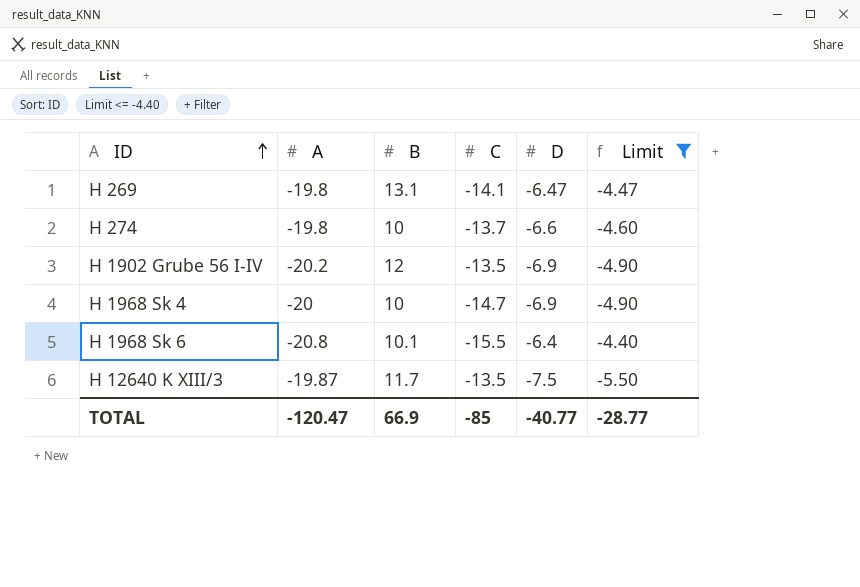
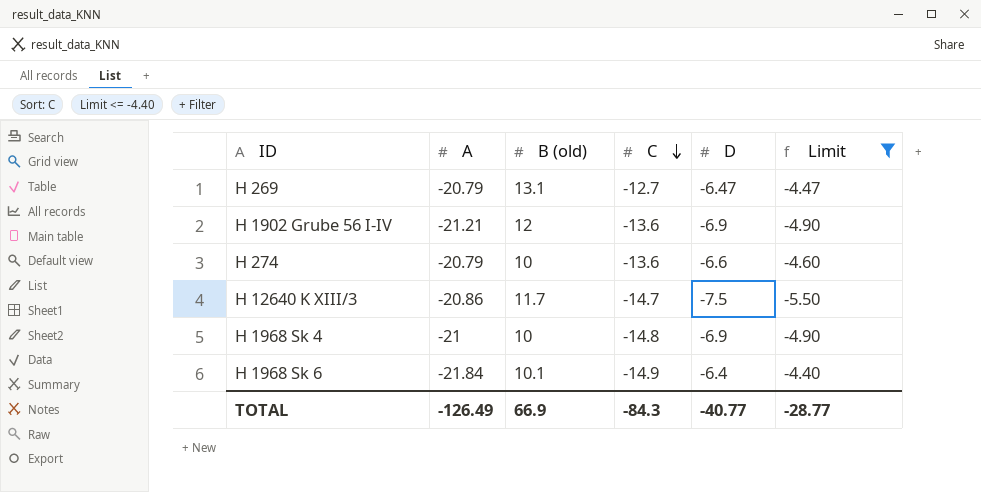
row order: ID ascending -> C descending
column name: B -> B (old)
H 269 | A: -19.8 -> -20.79
H 269 | C: -14.1 -> -12.7
H 1902 Grube 56 I-IV | A: -20.2 -> -21.21
H 1902 Grube 56 I-IV | C: -13.5 -> -13.6
H 274 | A: -19.8 -> -20.79
H 274 | C: -13.7 -> -13.6
H 12640 K XIII/3 | A: -19.87 -> -20.86
H 12640 K XIII/3 | C: -13.5 -> -14.7
H 1968 Sk 4 | A: -20 -> -21
H 1968 Sk 4 | C: -14.7 -> -14.8
H 1968 Sk 6 | A: -20.8 -> -21.84
H 1968 Sk 6 | C: -15.5 -> -14.9
TOTAL | A: -120.47 -> -126.49
TOTAL | C: -85 -> -84.3

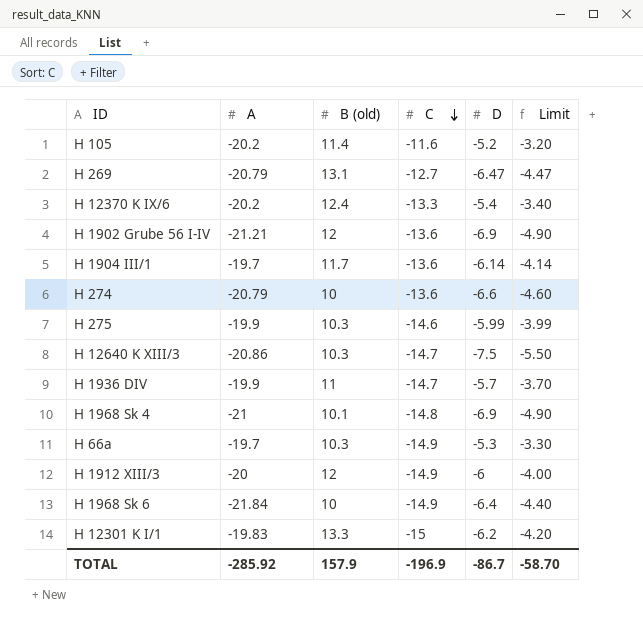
filter: Limit <= -4.40 -> none
H 12640 K XIII/3 | B (old): 11.7 -> 10.3
H 1968 Sk 4 | B (old): 10 -> 10.1
H 1968 Sk 6 | B (old): 10.1 -> 10
TOTAL | A: -126.49 -> -285.92
TOTAL | B (old): 66.9 -> 157.9
TOTAL | C: -84.3 -> -196.9
TOTAL | D: -40.77 -> -86.7
TOTAL | Limit: -28.77 -> -58.70

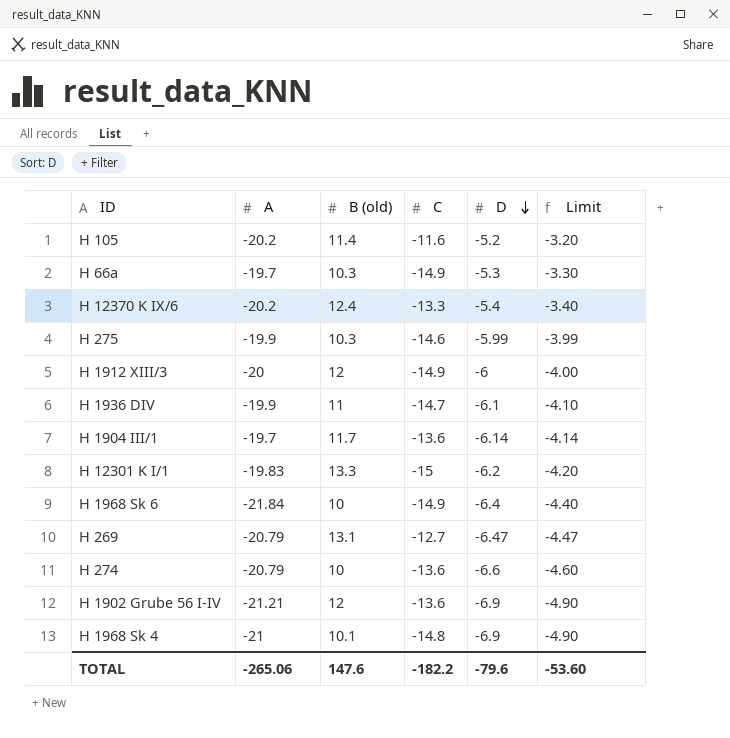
row order: C descending -> D descending
row H 12640 K XIII/3: -20.86 | 10.3 | -14.7 | -7.5 | -5.50 -> none
H 1936 DIV | D: -5.7 -> -6.1
H 1936 DIV | Limit: -3.70 -> -4.10
TOTAL | A: -285.92 -> -265.06
TOTAL | B (old): 157.9 -> 147.6
TOTAL | C: -196.9 -> -182.2
TOTAL | D: -86.7 -> -79.6
TOTAL | Limit: -58.70 -> -53.60

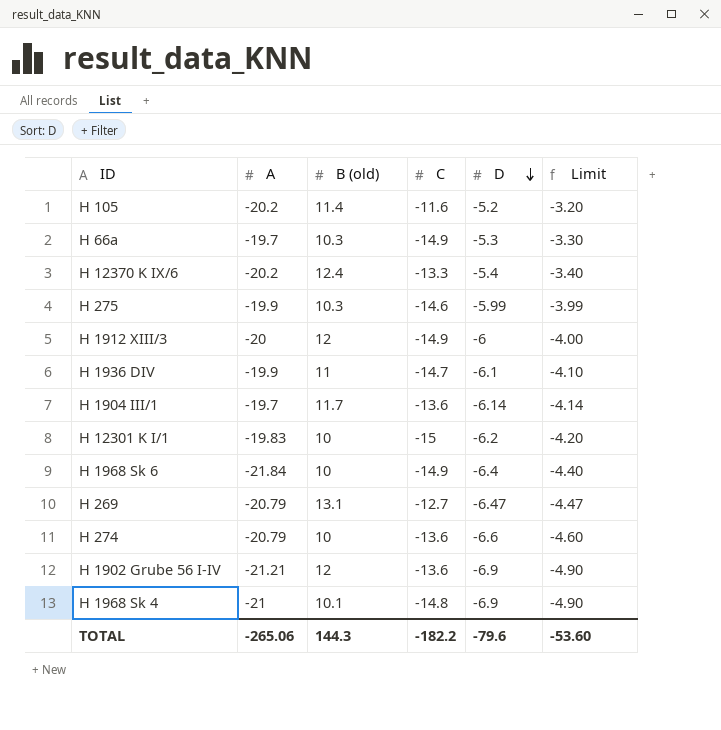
H 12301 K I/1 | B (old): 13.3 -> 10
TOTAL | B (old): 147.6 -> 144.3

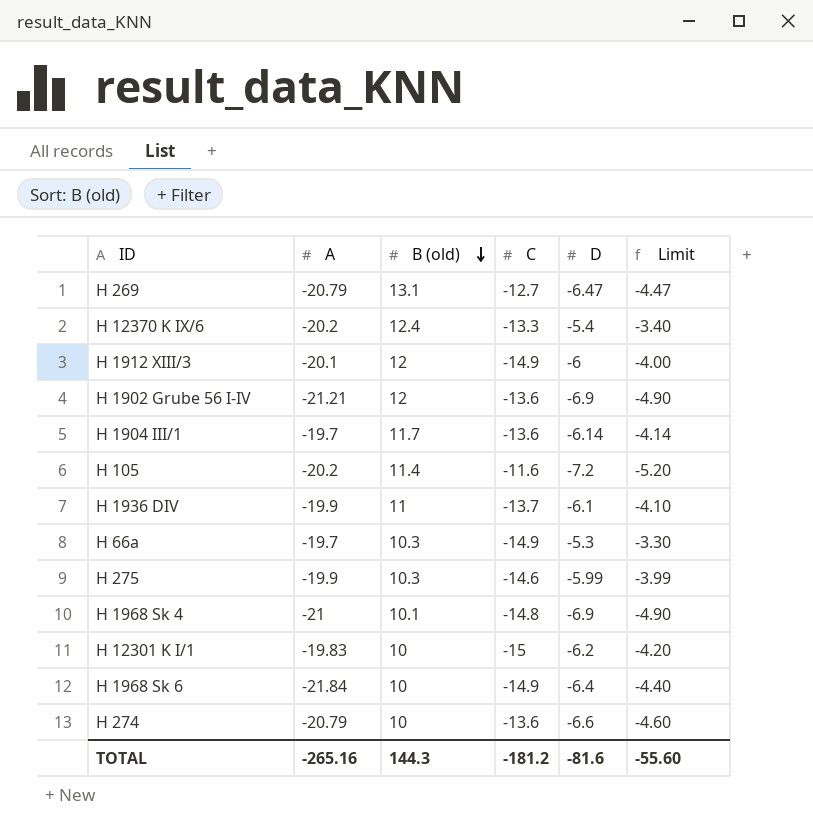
row order: D descending -> B (old) descending
H 1912 XIII/3 | A: -20 -> -20.1
H 105 | D: -5.2 -> -7.2
H 105 | Limit: -3.20 -> -5.20
H 1936 DIV | C: -14.7 -> -13.7
TOTAL | A: -265.06 -> -265.16
TOTAL | C: -182.2 -> -181.2
TOTAL | D: -79.6 -> -81.6
TOTAL | Limit: -53.60 -> -55.60

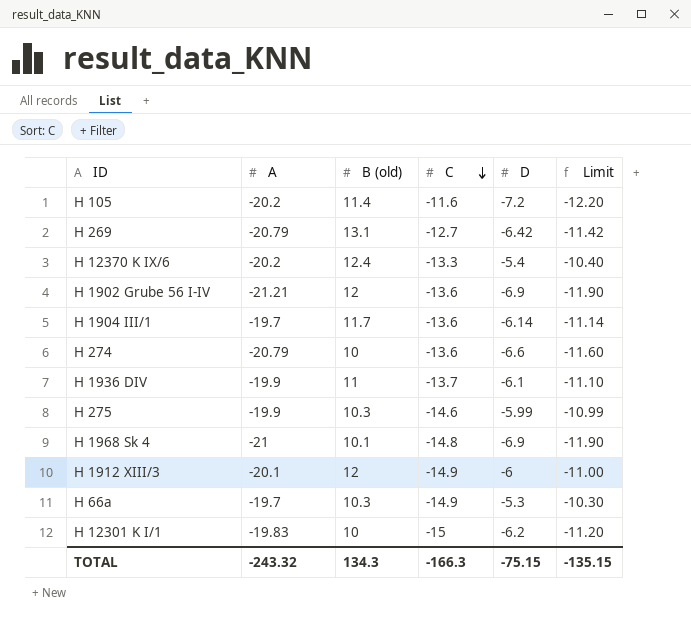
row order: B (old) descending -> C descending
column Limit | formula: [D] + 2 -> [D] - 5
row H 1968 Sk 6: -21.84 | 10 | -14.9 | -6.4 | -4.40 -> none
H 269 | D: -6.47 -> -6.42
TOTAL | A: -265.16 -> -243.32
TOTAL | B (old): 144.3 -> 134.3
TOTAL | C: -181.2 -> -166.3
TOTAL | D: -81.6 -> -75.15
TOTAL | Limit: -55.60 -> -135.15

